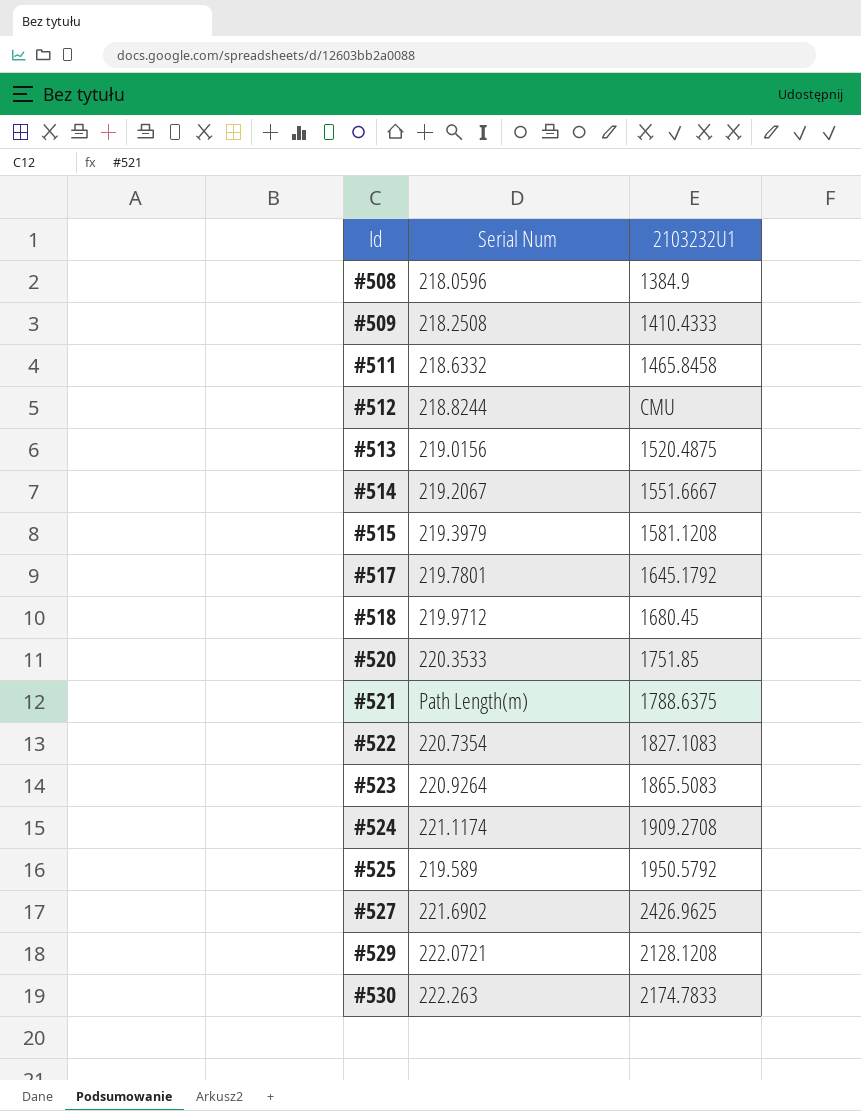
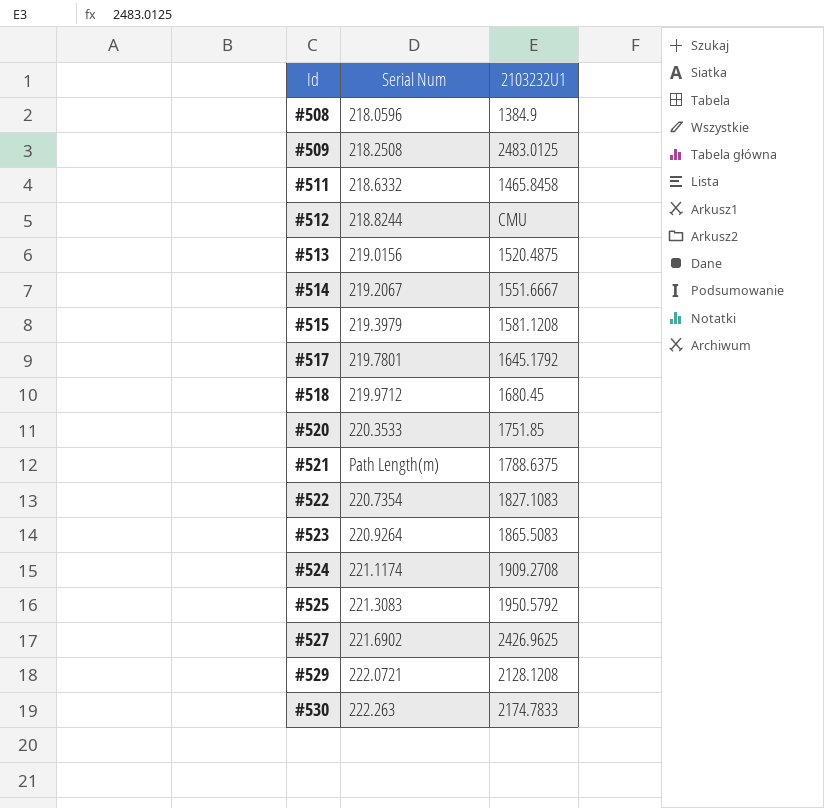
#509 | 2103232U1: 1410.4333 -> 2483.0125
#525 | Serial Num: 219.589 -> 221.3083

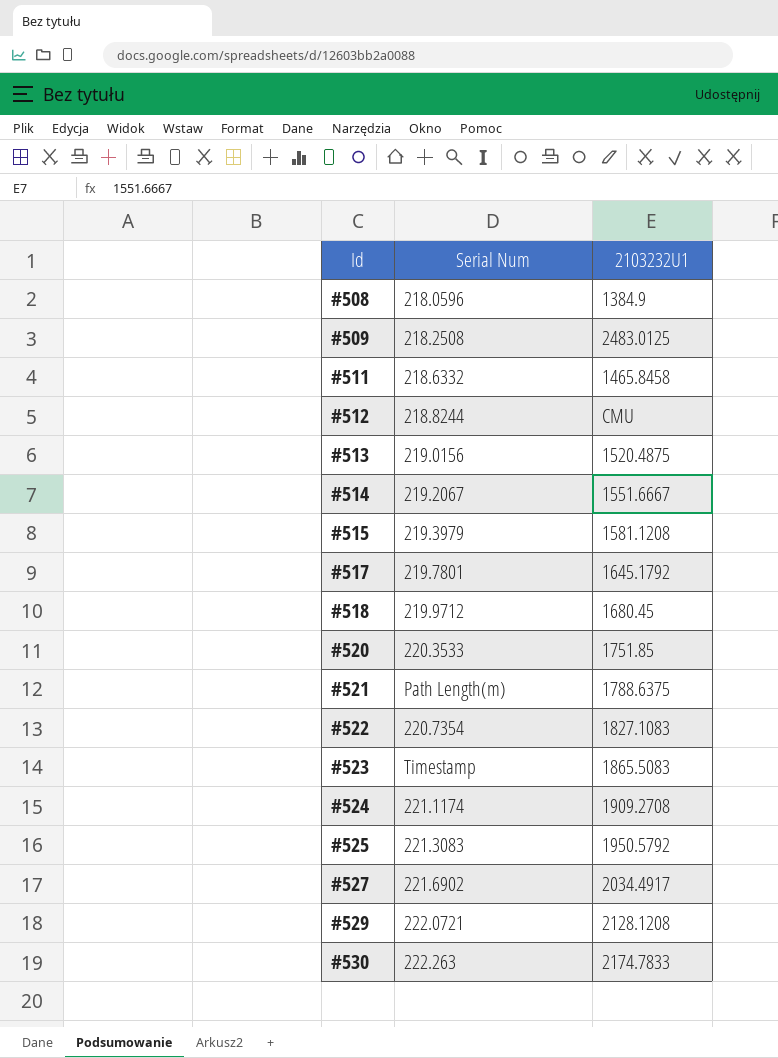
#523 | Serial Num: 220.9264 -> Timestamp
#527 | 2103232U1: 2426.9625 -> 2034.4917

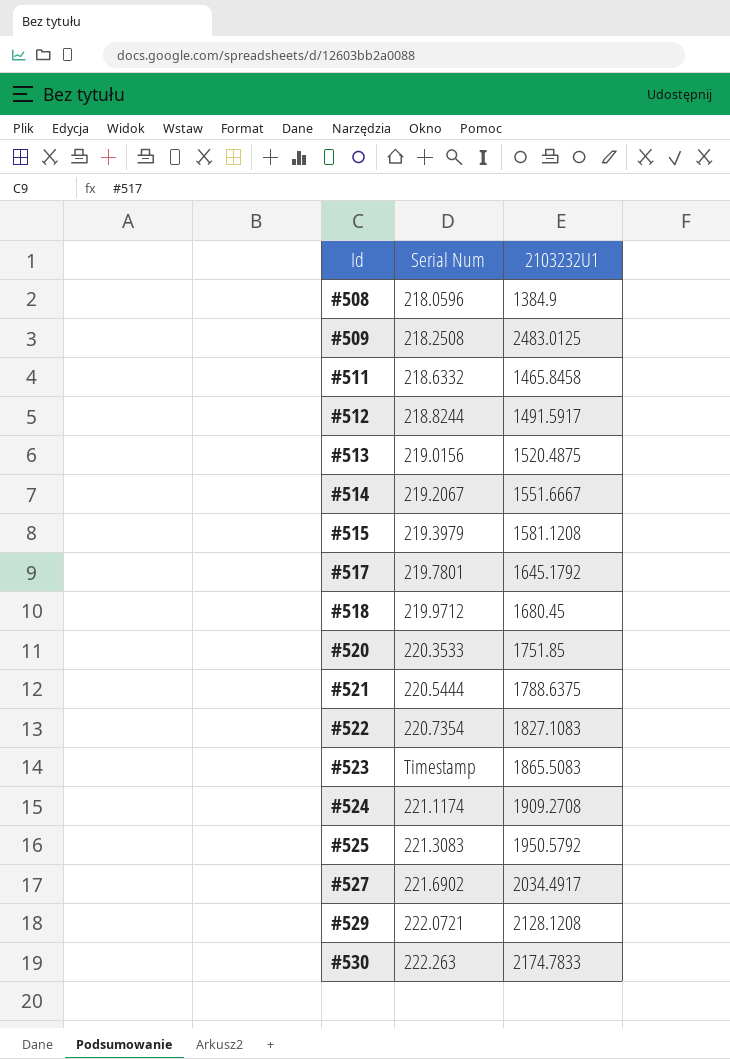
#512 | 2103232U1: CMU -> 1491.5917
#521 | Serial Num: Path Length(m) -> 220.5444

